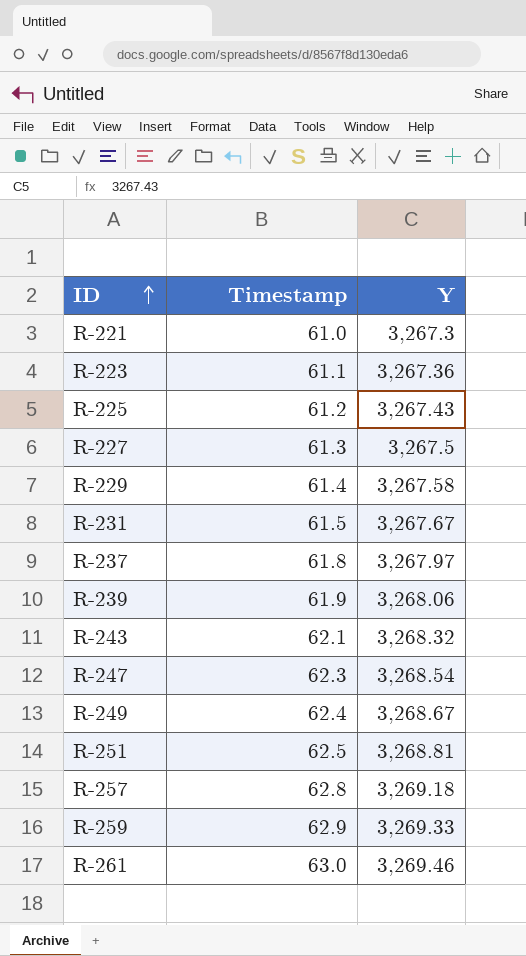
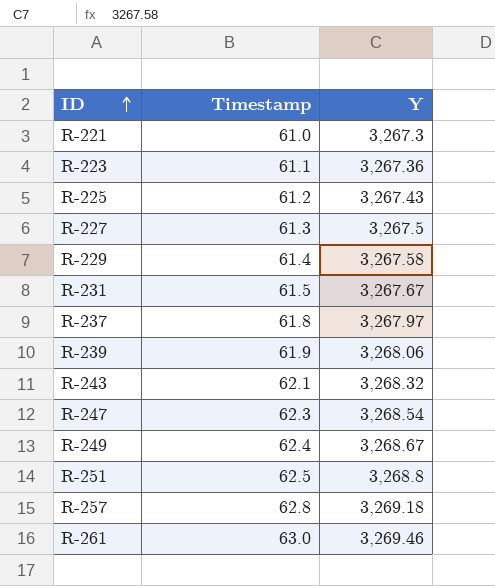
row R-259: 62.9 | 3,269.33 -> none
R-251 | Y: 3,268.81 -> 3,268.8

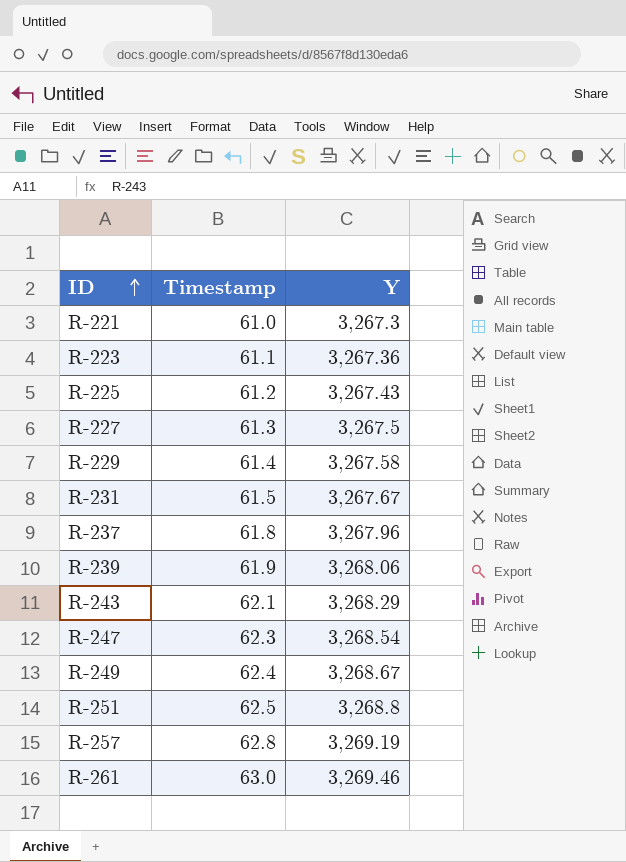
R-237 | Y: 3,267.97 -> 3,267.96
R-243 | Y: 3,268.32 -> 3,268.29
R-257 | Y: 3,269.18 -> 3,269.19

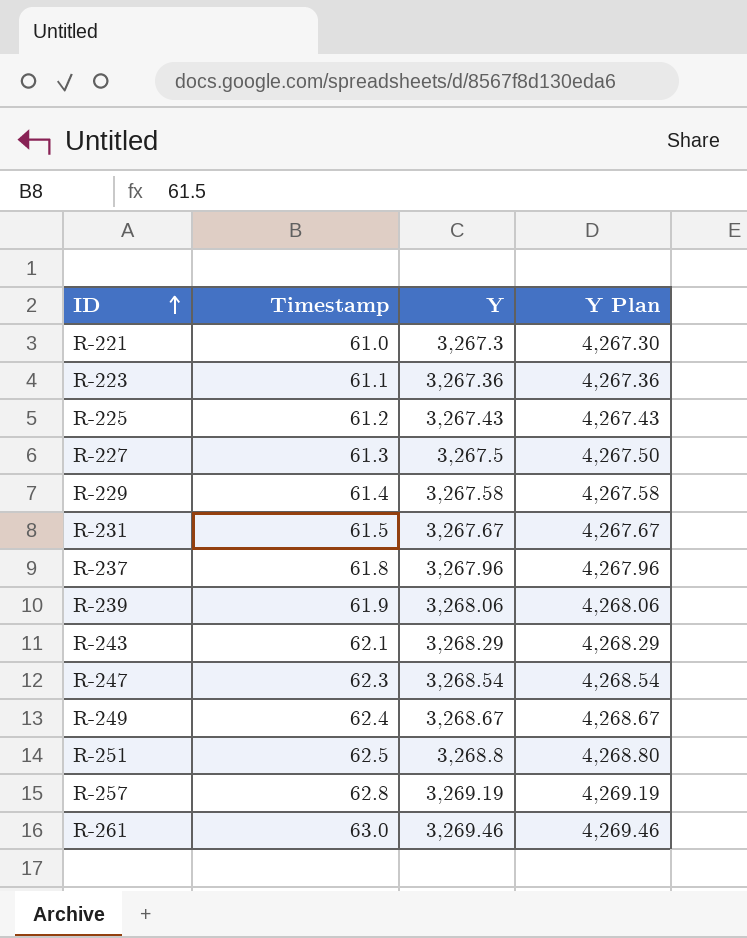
column Y Plan | formula: none -> [Y] + 1000

